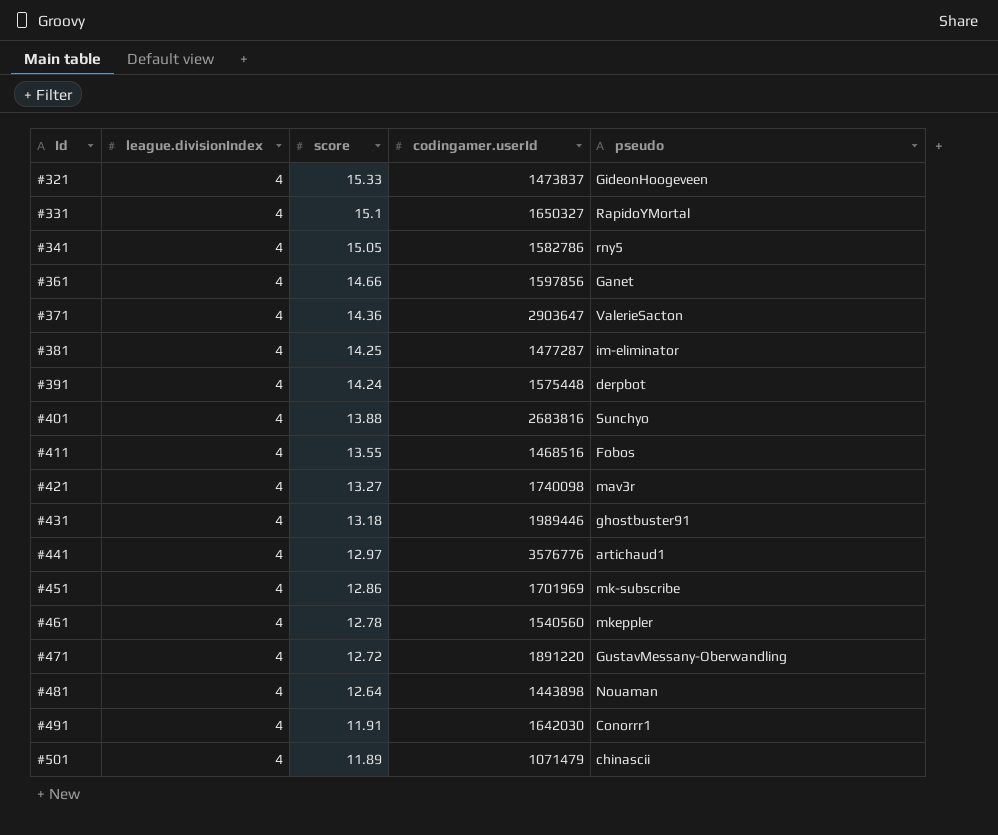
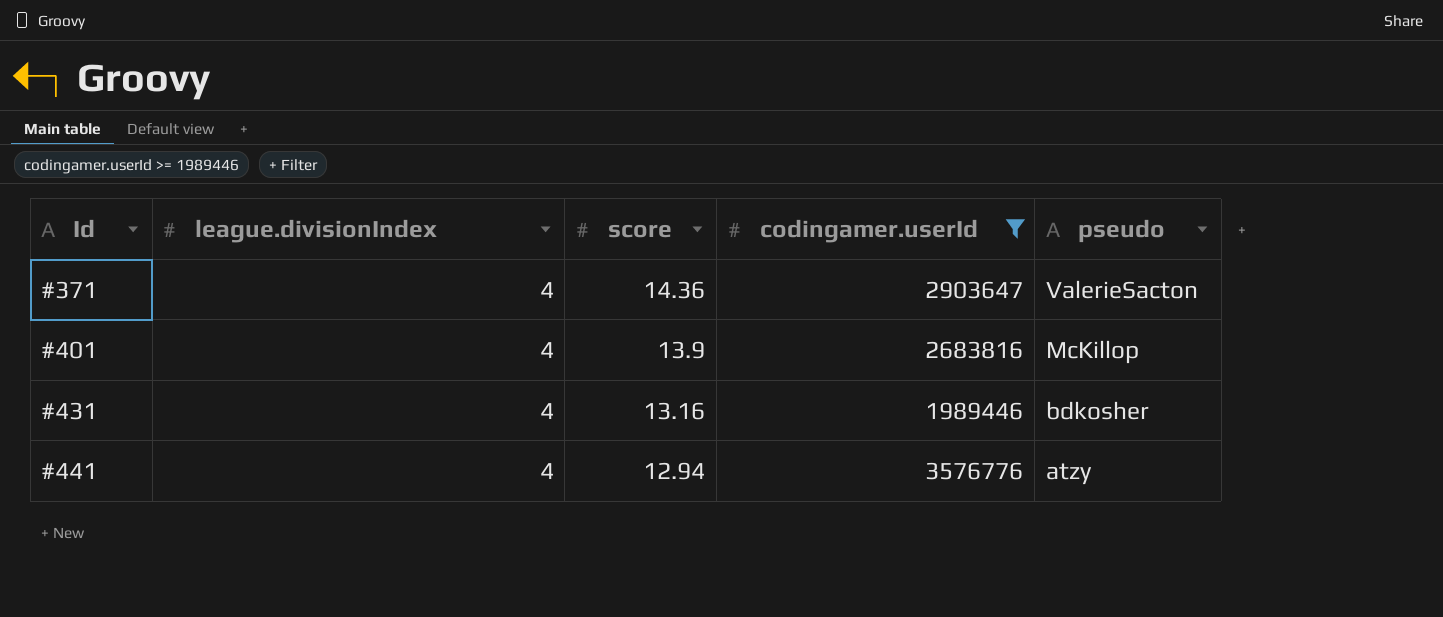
filter: none -> codingamer.userId >= 1989446
#401 | score: 13.88 -> 13.9
#401 | pseudo: Sunchyo -> McKillop
#431 | score: 13.18 -> 13.16
#431 | pseudo: ghostbuster91 -> bdkosher
#441 | score: 12.97 -> 12.94
#441 | pseudo: artichaud1 -> atzy

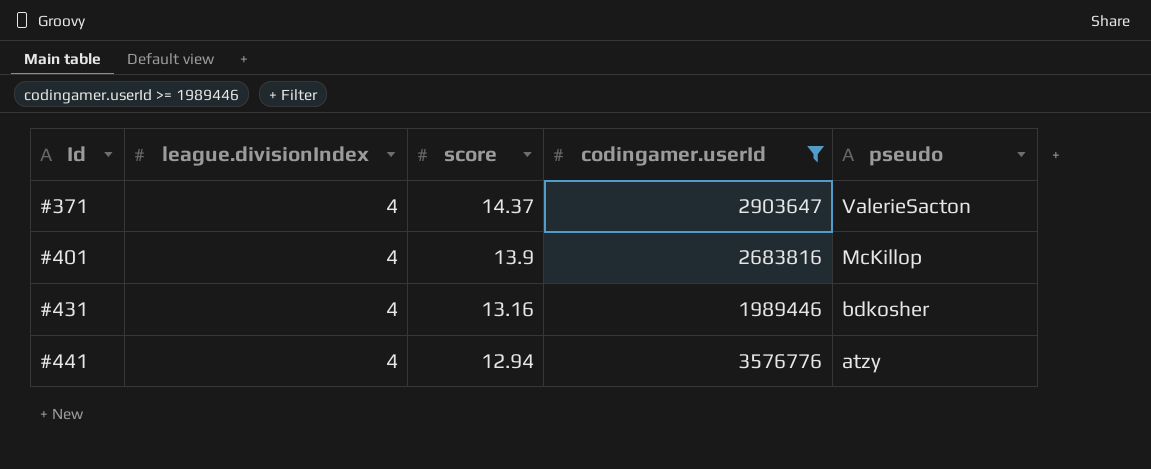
#371 | score: 14.36 -> 14.37

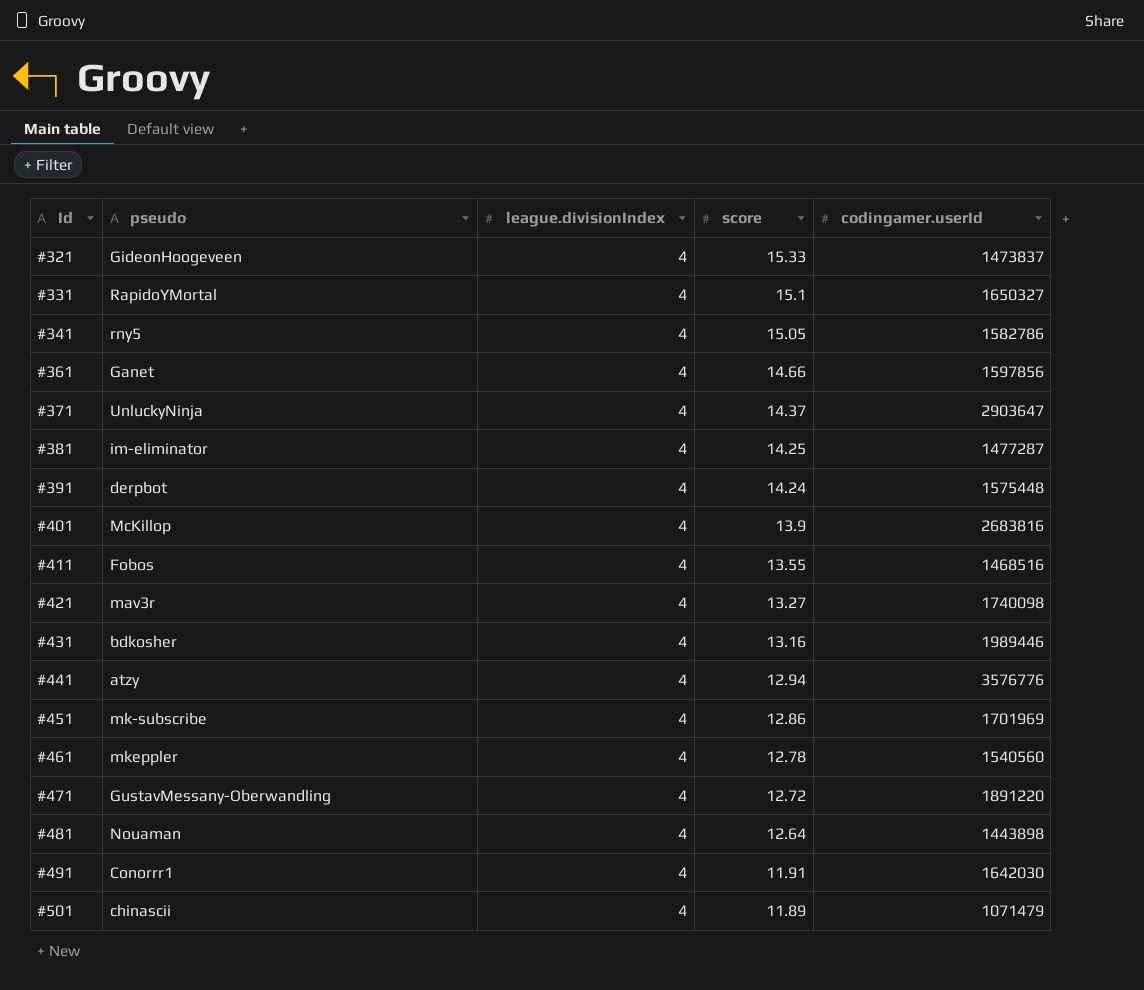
filter: codingamer.userId >= 1989446 -> none
column pseudo | position: 5 -> 2
#371 | pseudo: ValerieSacton -> UnluckyNinja

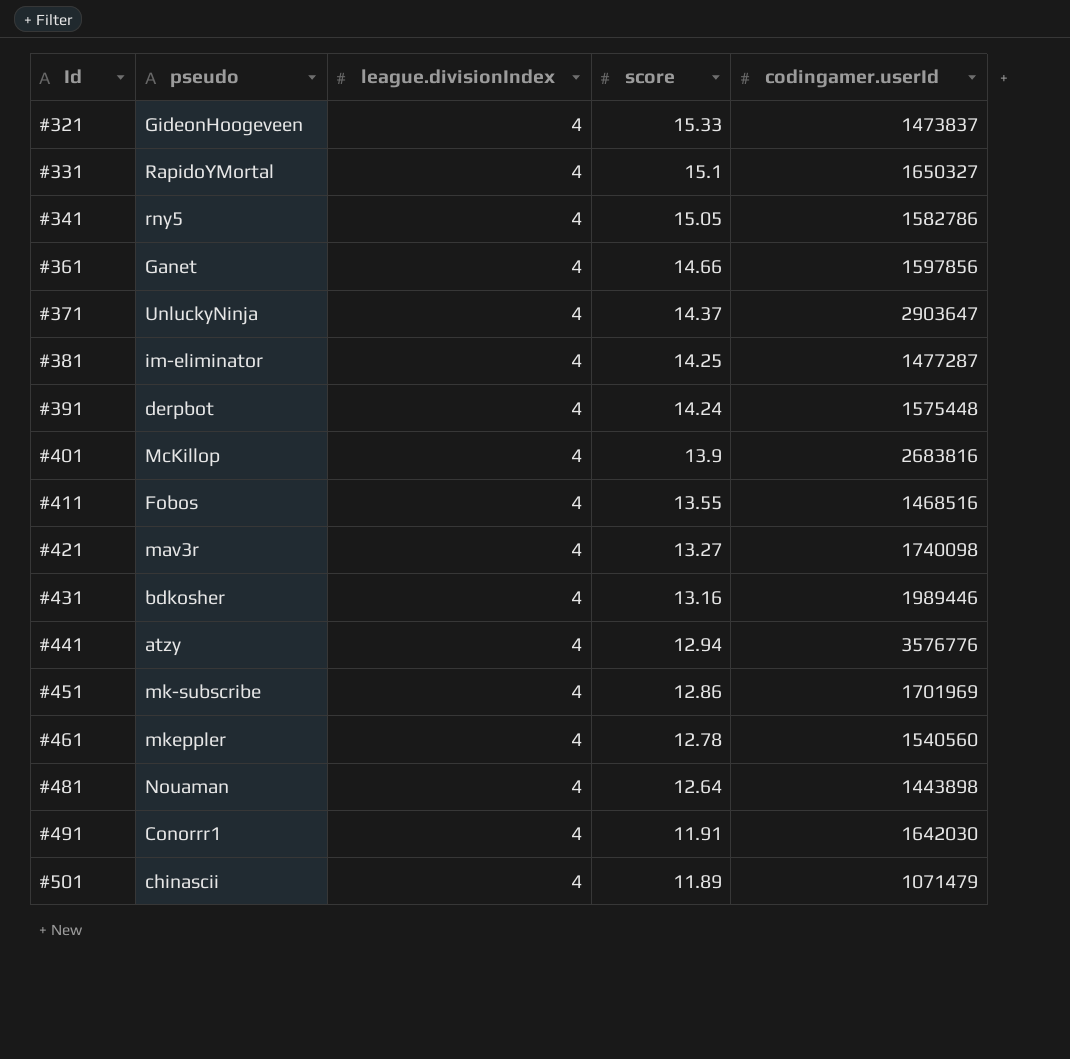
row #471: GustavMessany-Oberwandling | 4 | 12.72 | 1891220 -> none

